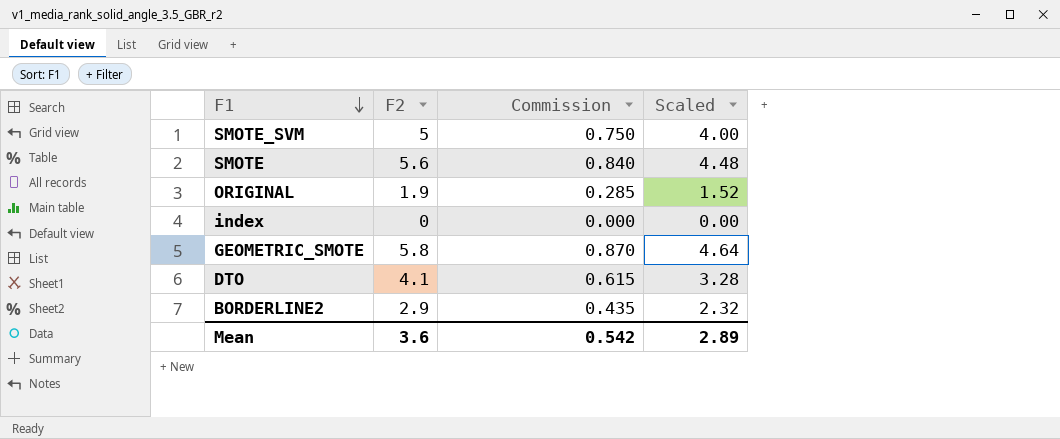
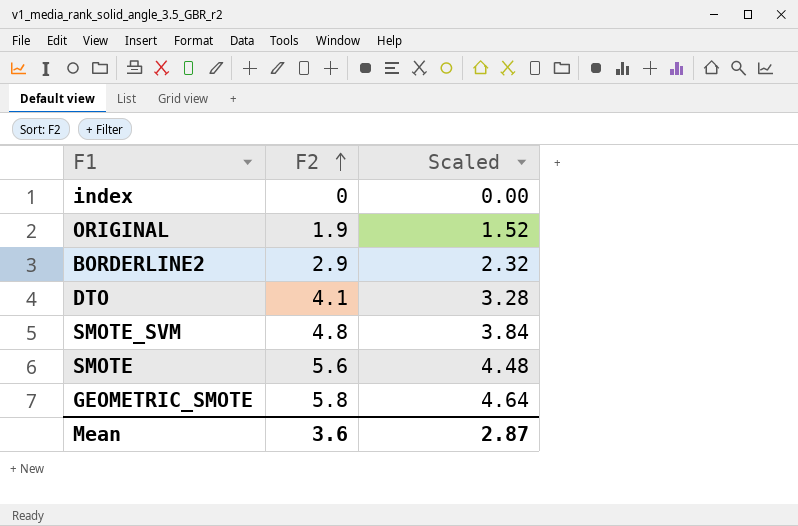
row order: F1 descending -> F2 ascending
column Commission | formula: [F2] * 0.15 -> none
SMOTE_SVM | F2: 5 -> 4.8
SMOTE_SVM | Scaled: 4.00 -> 3.84
Mean | Scaled: 2.89 -> 2.87

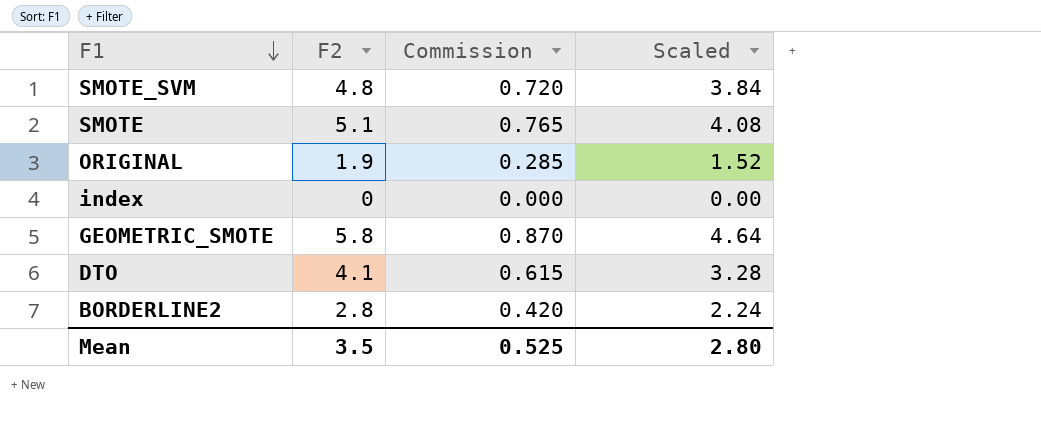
row order: F2 ascending -> F1 descending
column Commission | formula: none -> [F2] * 0.15
SMOTE | F2: 5.6 -> 5.1
SMOTE | Scaled: 4.48 -> 4.08
BORDERLINE2 | F2: 2.9 -> 2.8
BORDERLINE2 | Scaled: 2.32 -> 2.24
Mean | F2: 3.6 -> 3.5
Mean | Scaled: 2.87 -> 2.80

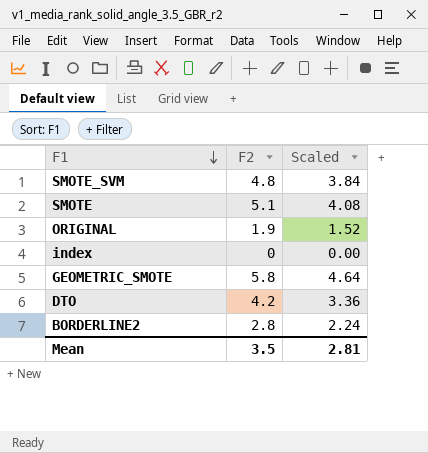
column Commission | formula: [F2] * 0.15 -> none
DTO | F2: 4.1 -> 4.2
DTO | Scaled: 3.28 -> 3.36
Mean | Scaled: 2.80 -> 2.81

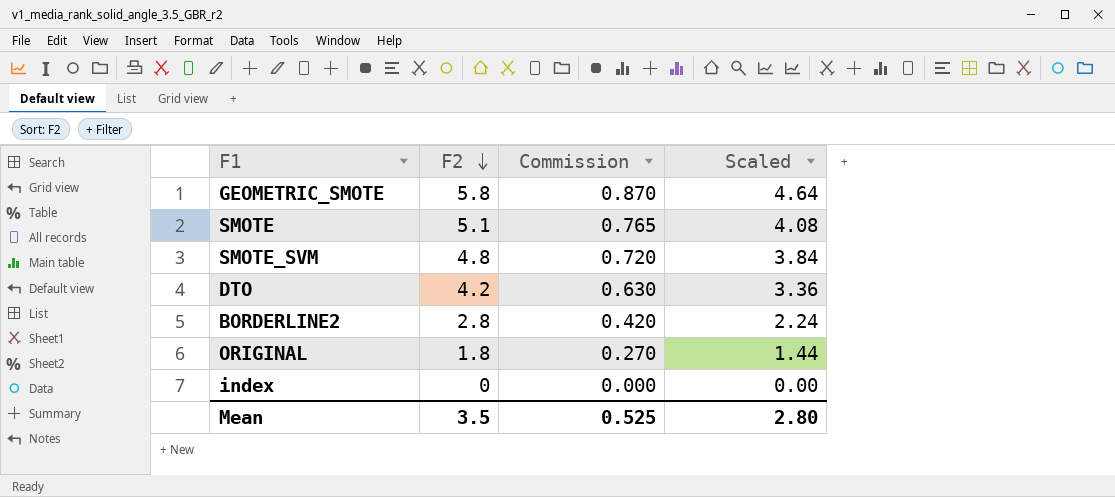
row order: F1 descending -> F2 descending
column Commission | formula: none -> [F2] * 0.15
ORIGINAL | F2: 1.9 -> 1.8
ORIGINAL | Scaled: 1.52 -> 1.44
Mean | Scaled: 2.81 -> 2.80

